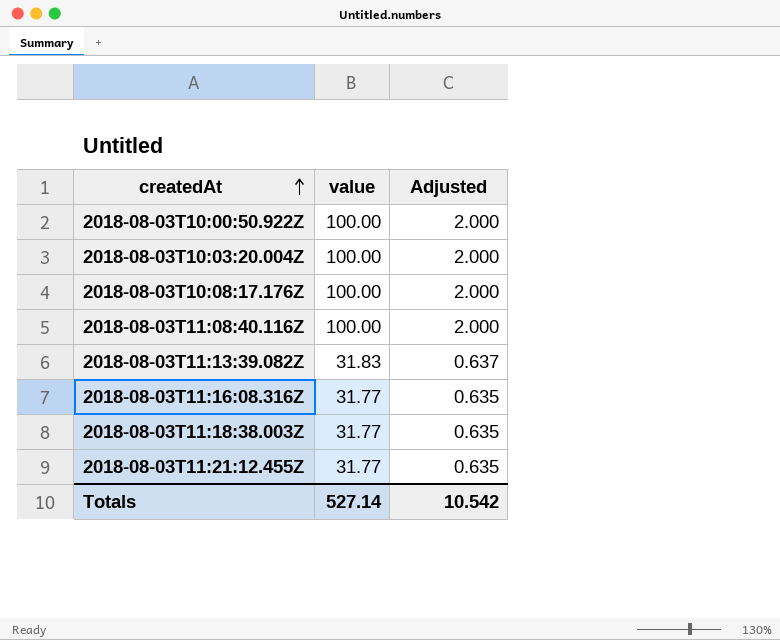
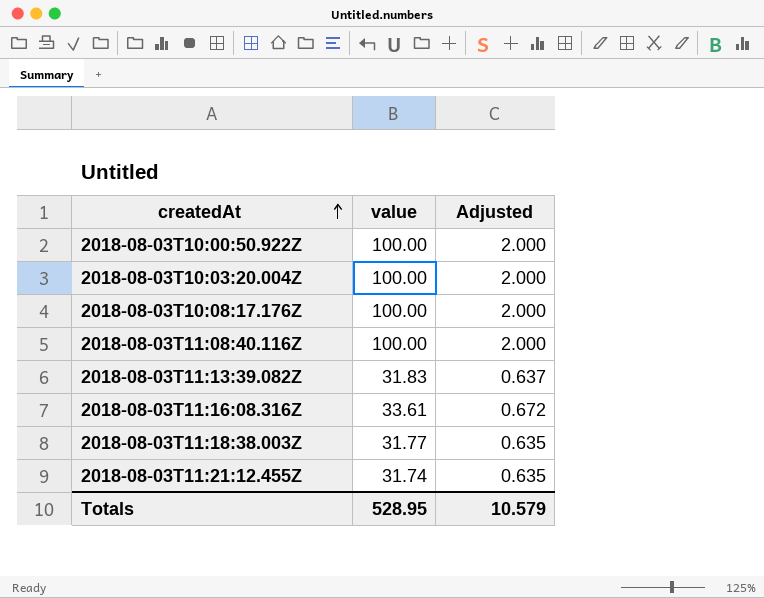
2018-08-03T11:16:08.316Z | value: 31.77 -> 33.61
2018-08-03T11:16:08.316Z | Adjusted: 0.635 -> 0.672
2018-08-03T11:21:12.455Z | value: 31.77 -> 31.74
Totals | value: 527.14 -> 528.95
Totals | Adjusted: 10.542 -> 10.579

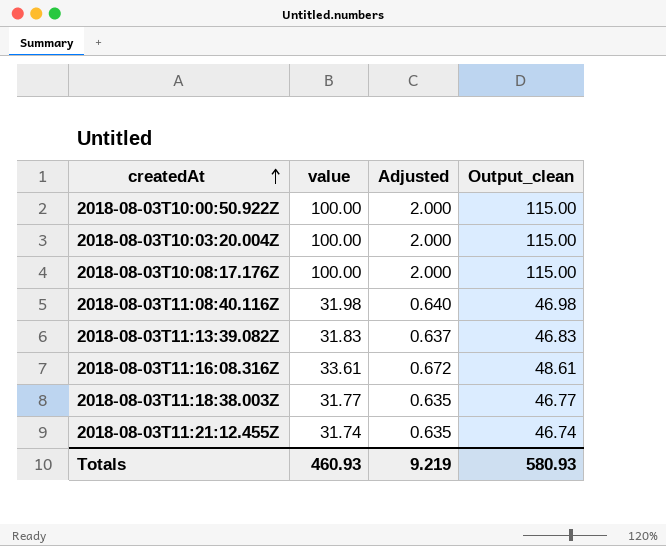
column Output_clean | formula: none -> [value] + 15
2018-08-03T11:08:40.116Z | value: 100.00 -> 31.98
2018-08-03T11:08:40.116Z | Adjusted: 2.000 -> 0.640
Totals | value: 528.95 -> 460.93
Totals | Adjusted: 10.579 -> 9.219

